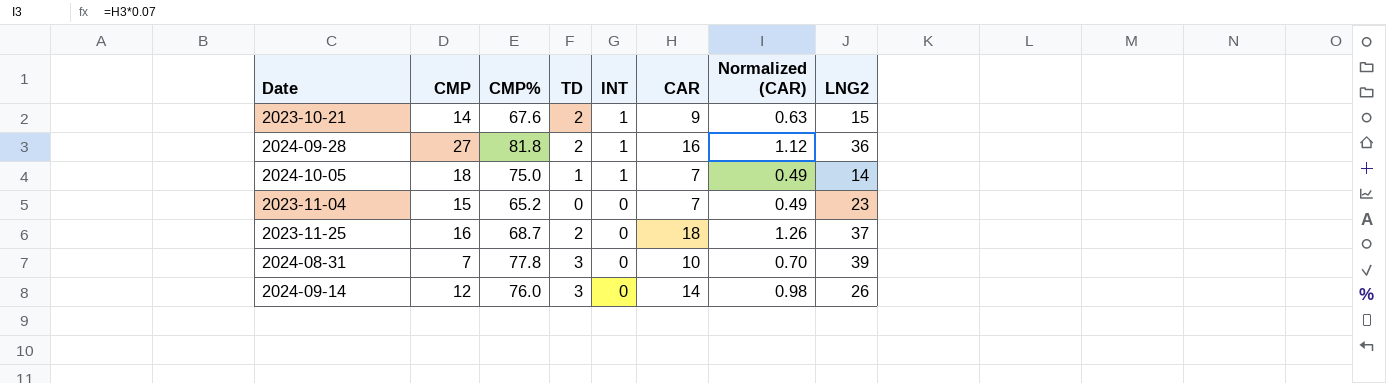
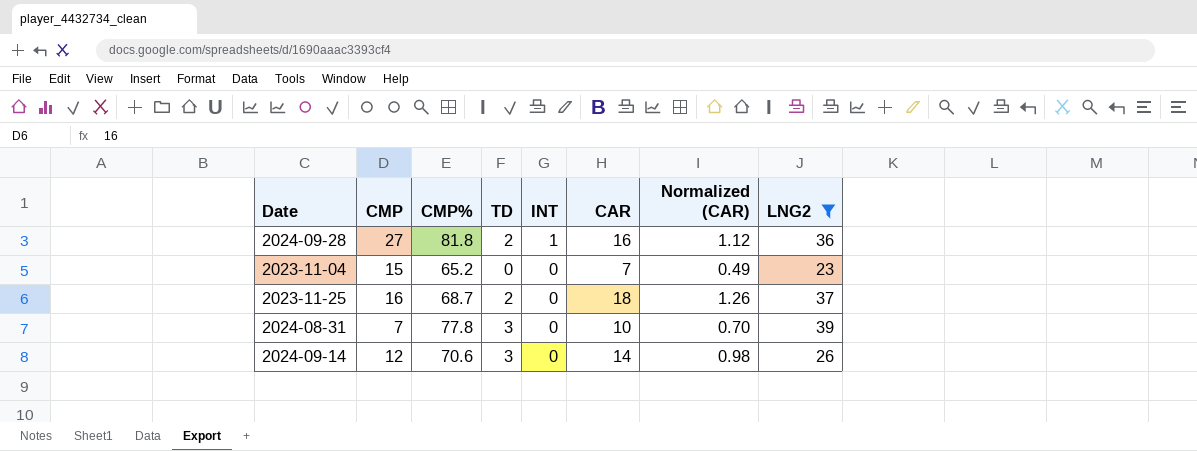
filter: none -> LNG2 >= 23
2024-09-14 | CMP%: 76.0 -> 70.6

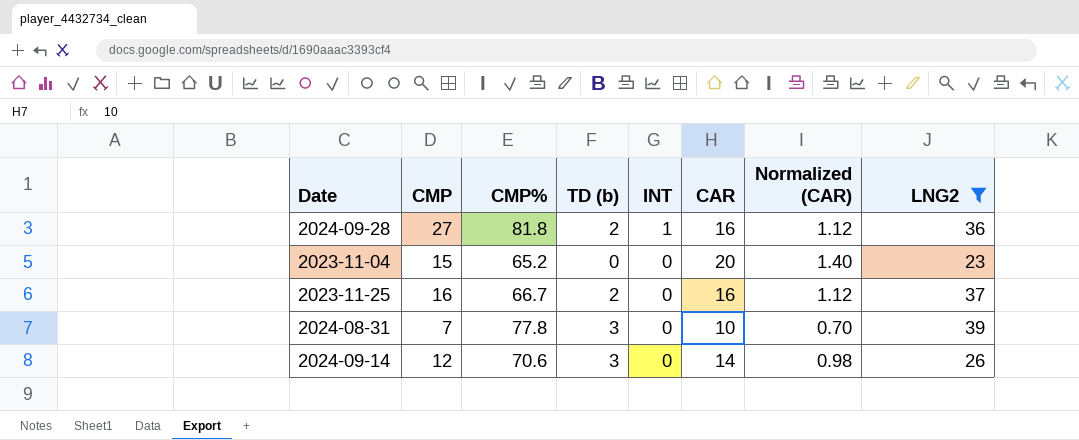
column name: TD -> TD (b)
2023-11-04 | CAR: 7 -> 20
2023-11-04 | Normalized (CAR): 0.49 -> 1.40
2023-11-25 | CMP%: 68.7 -> 66.7
2023-11-25 | CAR: 18 -> 16
2023-11-25 | Normalized (CAR): 1.26 -> 1.12

